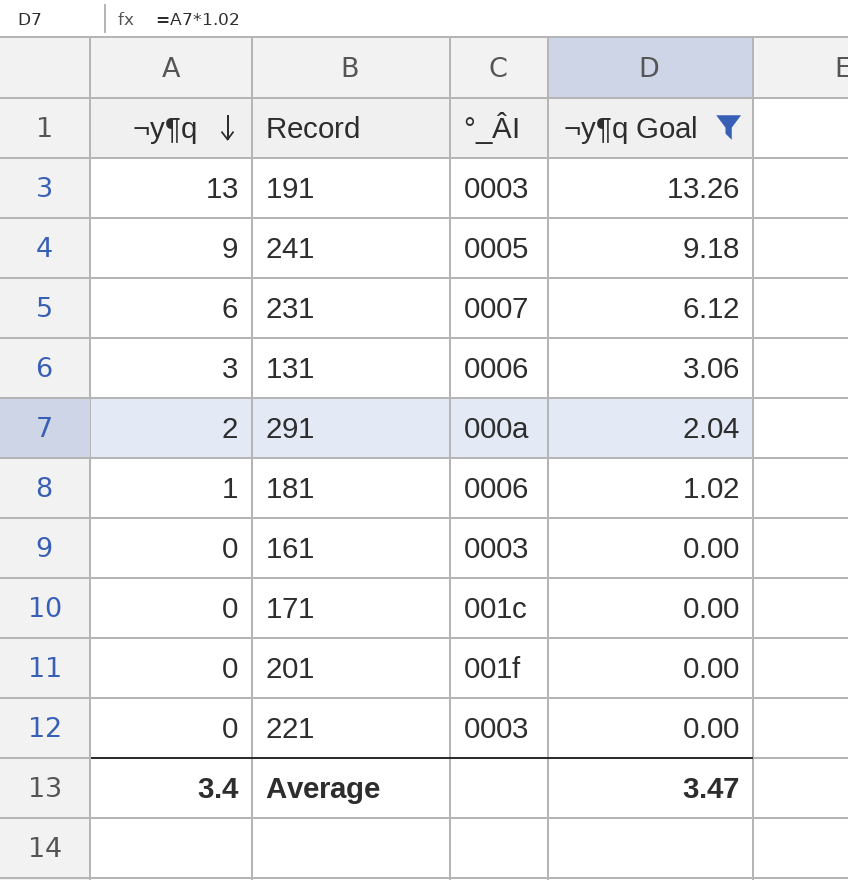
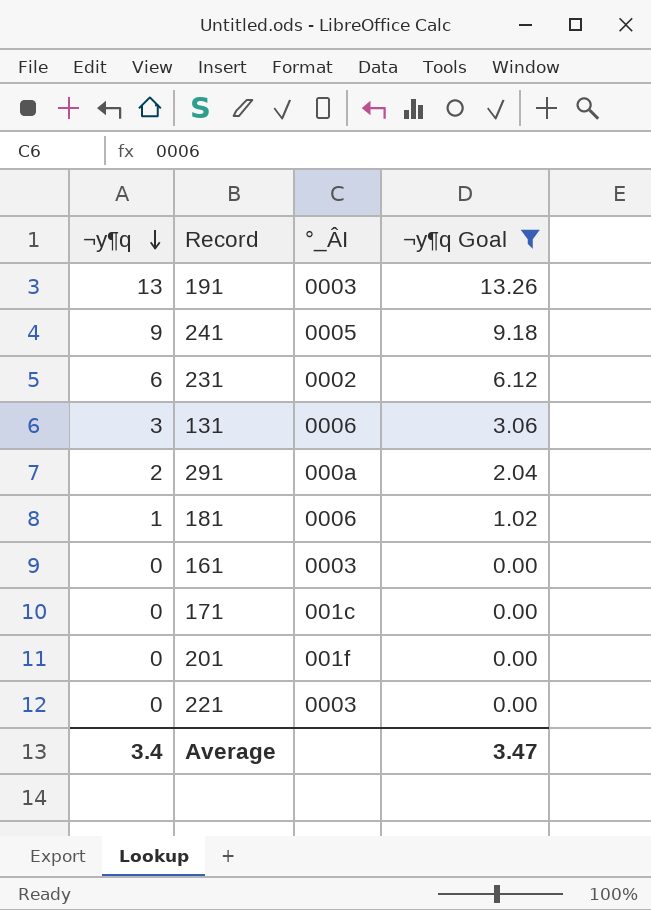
231 | °_ÂI: 0007 -> 0002

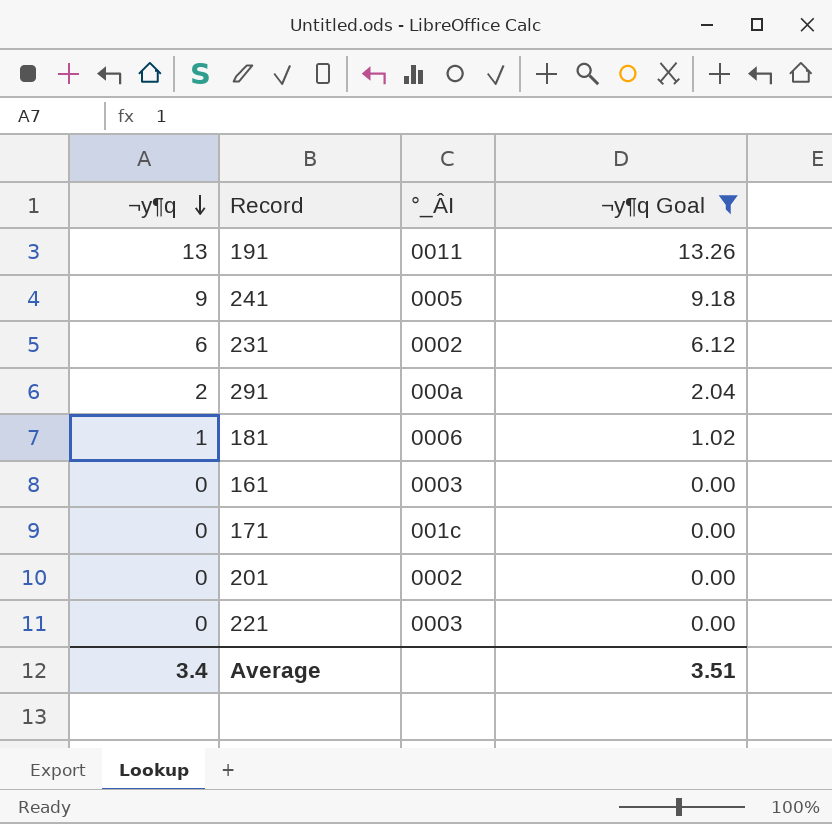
row 131: 3 | 0006 | 3.06 -> none
191 | °_ÂI: 0003 -> 0011
201 | °_ÂI: 001f -> 0002
Average | ¬y¶q Goal: 3.47 -> 3.51

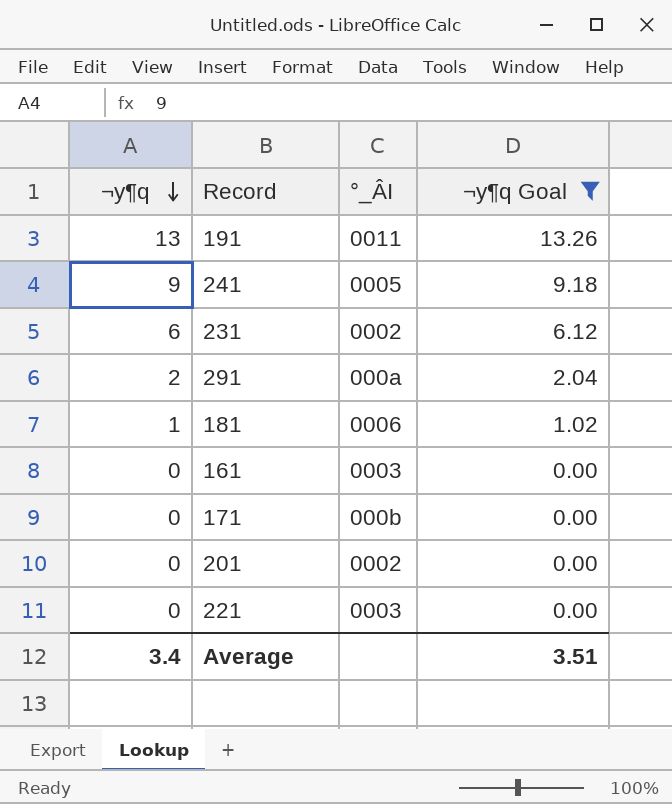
171 | °_ÂI: 001c -> 000b

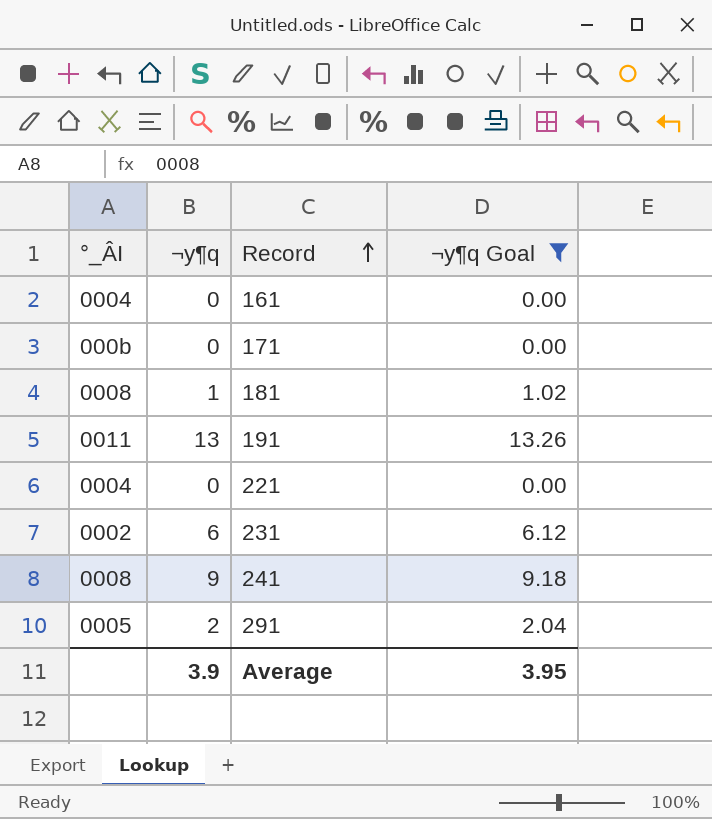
row order: ¬y¶q descending -> Record ascending
column °_ÂI | position: 3 -> 1
row 201: 0 | 0002 | 0.00 -> none
161 | °_ÂI: 0003 -> 0004
181 | °_ÂI: 0006 -> 0008
221 | °_ÂI: 0003 -> 0004
241 | °_ÂI: 0005 -> 0008
291 | °_ÂI: 000a -> 0005
Average | ¬y¶q: 3.4 -> 3.9
Average | ¬y¶q Goal: 3.51 -> 3.95

